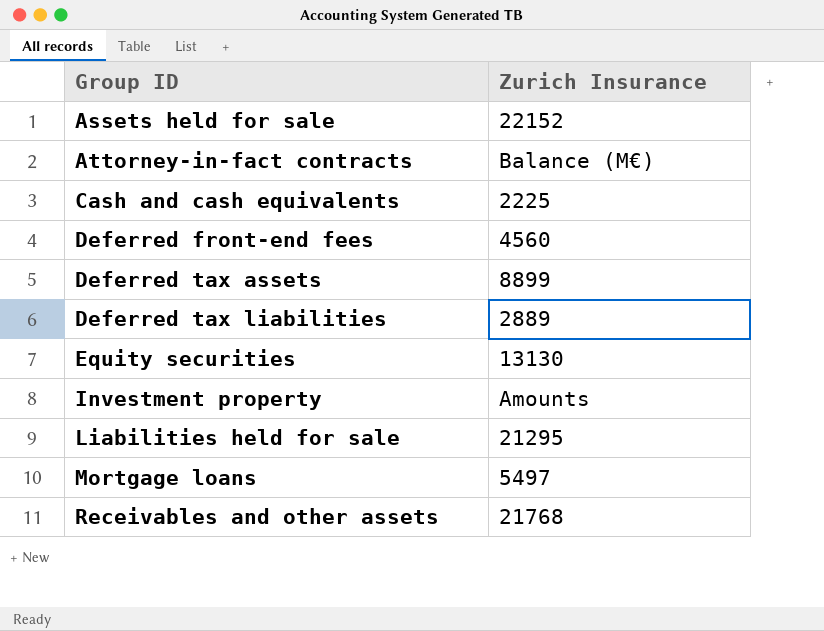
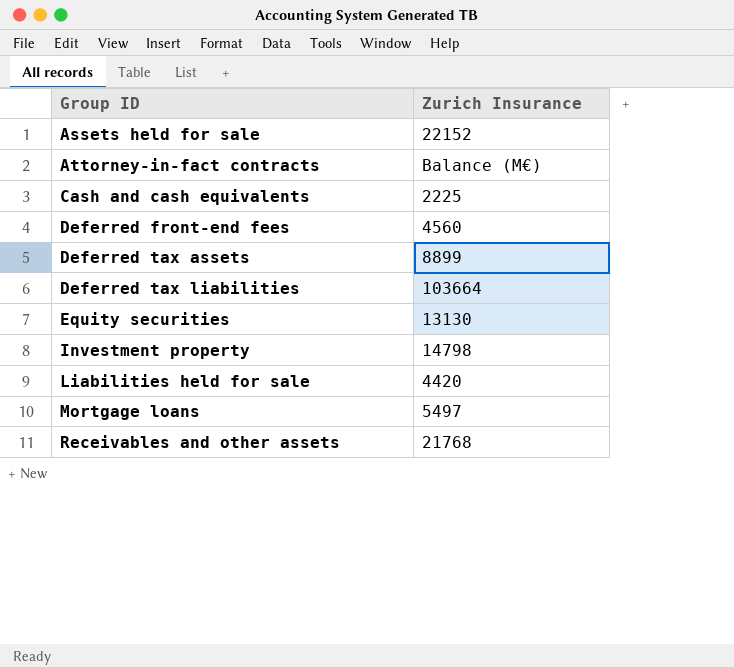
Deferred tax liabilities | Zurich Insurance: 2889 -> 103664
Investment property | Zurich Insurance: Amounts -> 14798
Liabilities held for sale | Zurich Insurance: 21295 -> 4420

